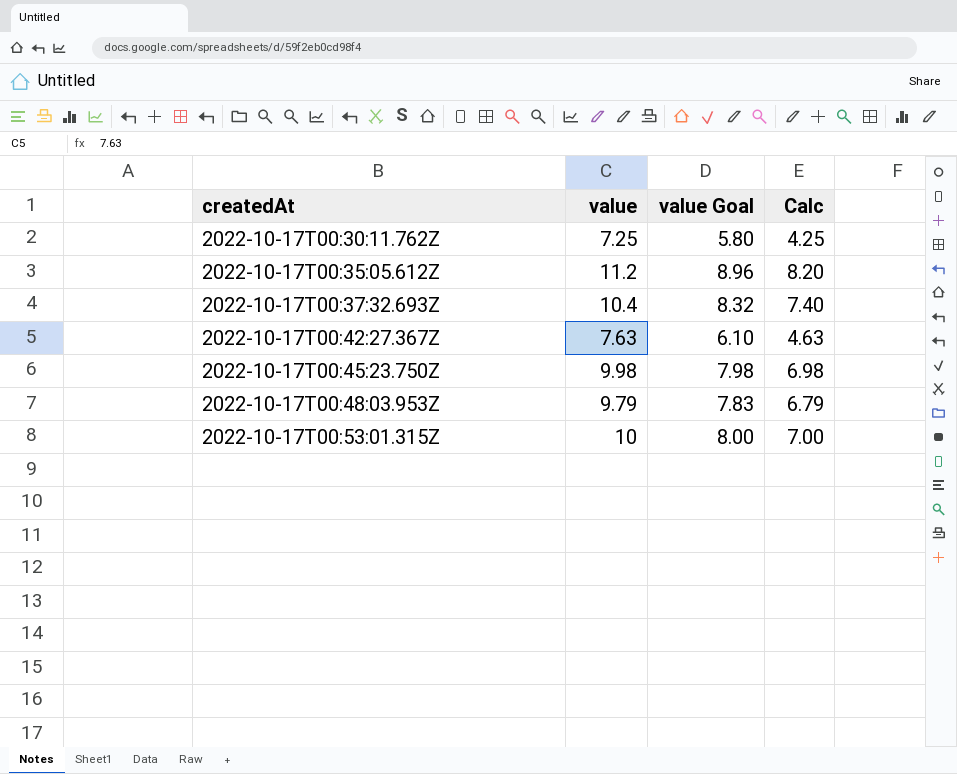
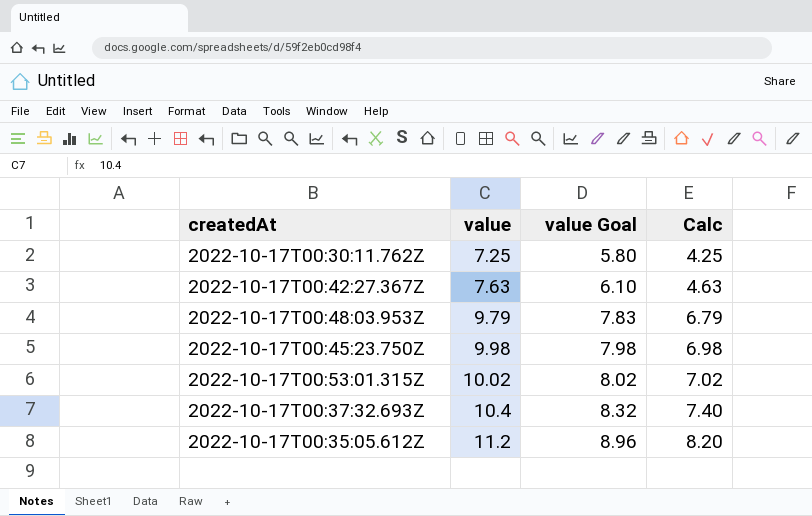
row order: createdAt ascending -> value ascending
2022-10-17T00:53:01.315Z | value: 10 -> 10.02
2022-10-17T00:53:01.315Z | value Goal: 8.00 -> 8.02
2022-10-17T00:53:01.315Z | Calc: 7.00 -> 7.02

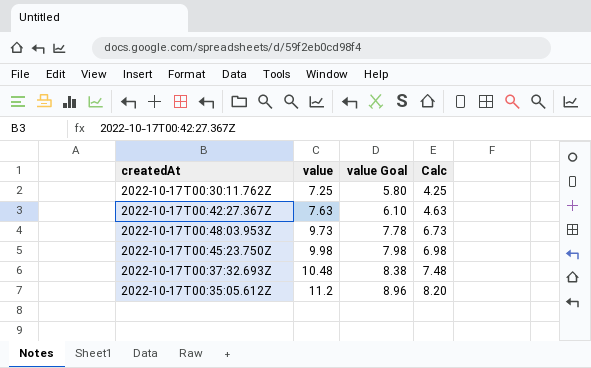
row 2022-10-17T00:53:01.315Z: 10.02 | 8.02 | 7.02 -> none
2022-10-17T00:48:03.953Z | value: 9.79 -> 9.73
2022-10-17T00:48:03.953Z | value Goal: 7.83 -> 7.78
2022-10-17T00:48:03.953Z | Calc: 6.79 -> 6.73
2022-10-17T00:37:32.693Z | value: 10.4 -> 10.48
2022-10-17T00:37:32.693Z | value Goal: 8.32 -> 8.38
2022-10-17T00:37:32.693Z | Calc: 7.40 -> 7.48

